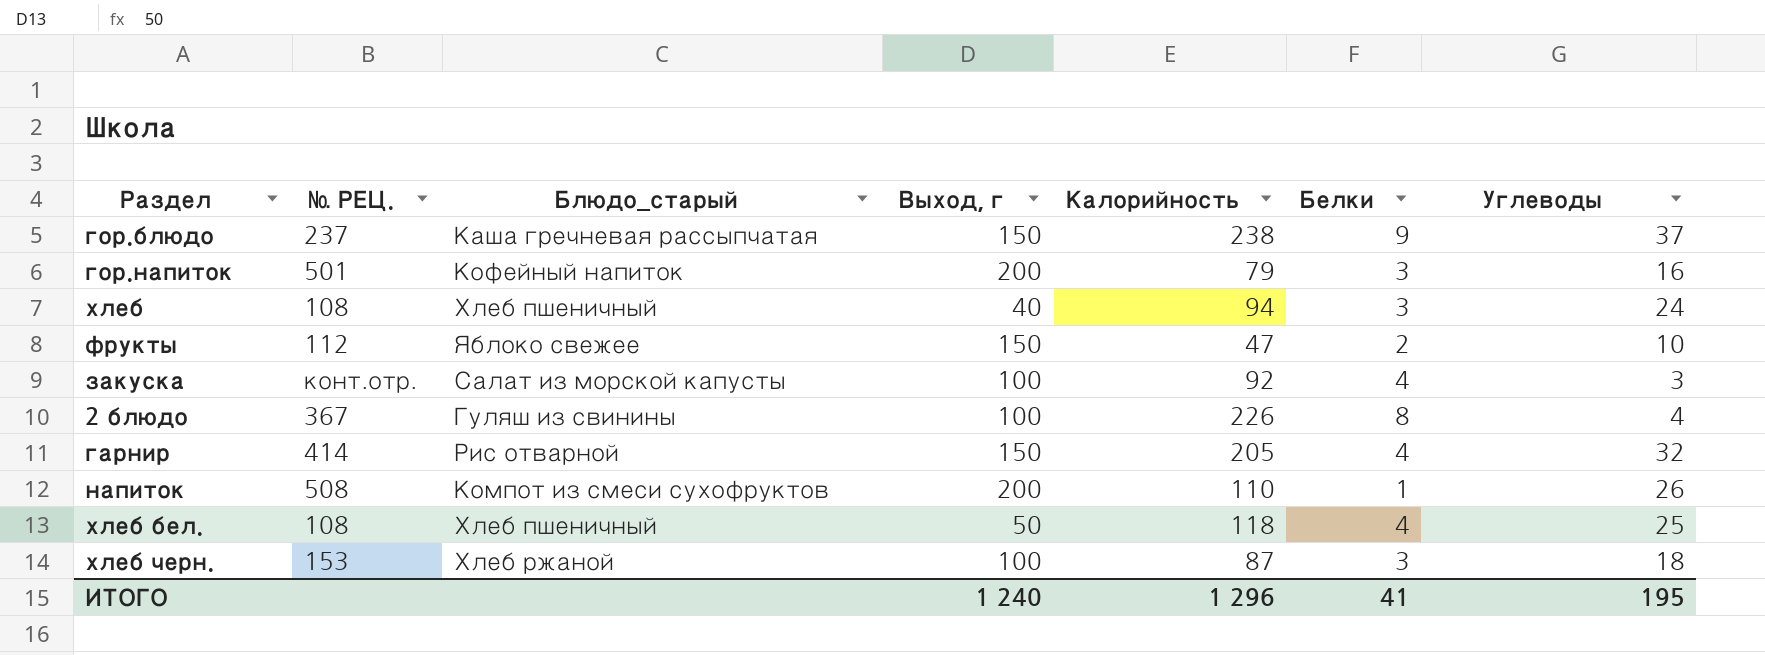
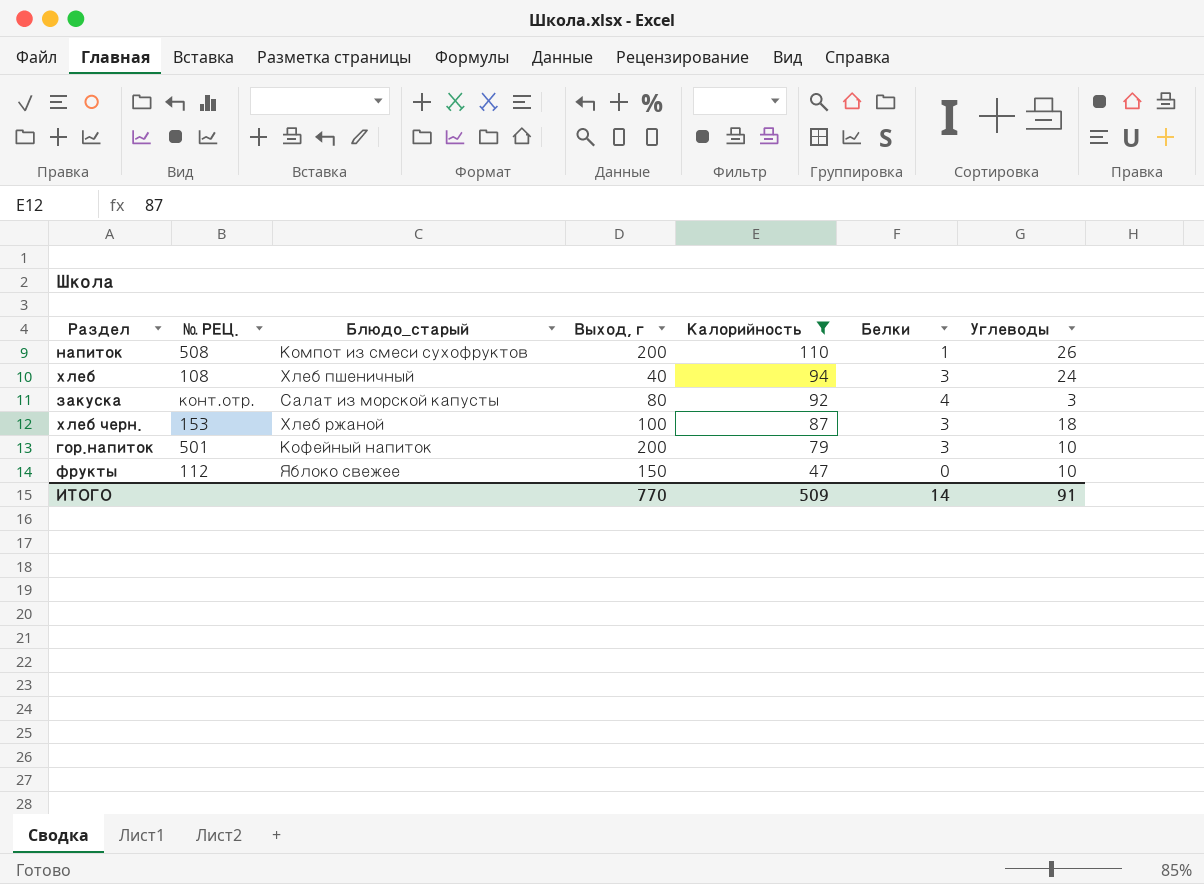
filter: none -> Калорийность <= 110
row order: none -> Калорийность descending
закуска | Выход, г: 100 -> 80
гор.напиток | Углеводы: 16 -> 10
фрукты | Белки: 2 -> 0
ИТОГО | Выход, г: 1 240 -> 770
ИТОГО | Калорийность: 1 296 -> 509
ИТОГО | Белки: 41 -> 14
ИТОГО | Углеводы: 195 -> 91

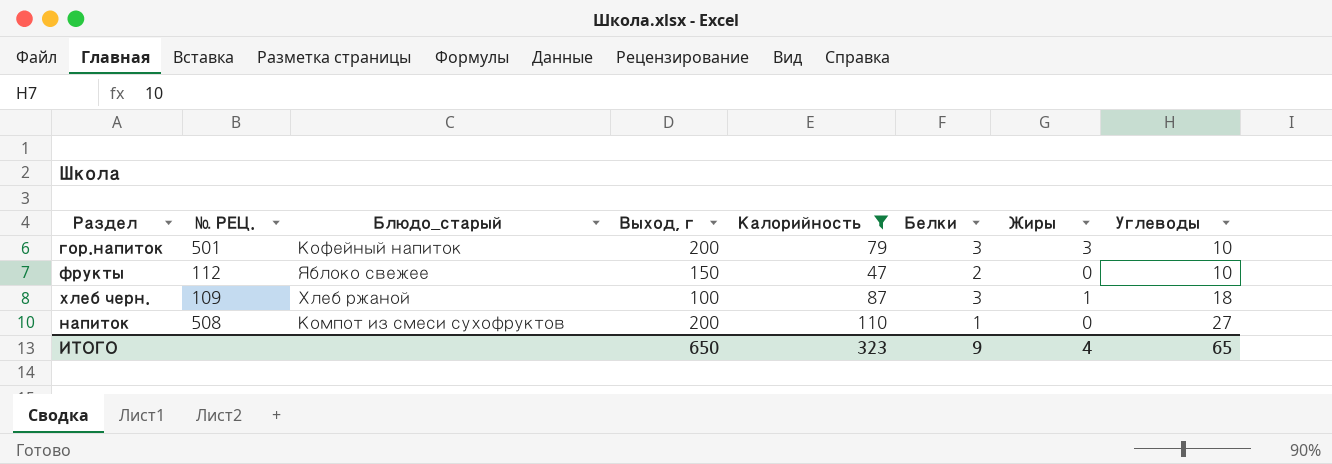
row order: Калорийность descending -> Углеводы ascending
column Жиры | position: none -> 7
row хлеб: 108 | Хлеб пшеничный | 40 | 94 | 3 | 24 -> none
row закуска: конт.отр. | Салат из морской капусты | 80 | 92 | 4 | 3 -> none
фрукты | Белки: 0 -> 2
хлеб черн. | № РЕЦ.: 153 -> 109
напиток | Углеводы: 26 -> 27
ИТОГО | Выход, г: 770 -> 650
ИТОГО | Калорийность: 509 -> 323
ИТОГО | Белки: 14 -> 9
ИТОГО | Углеводы: 91 -> 65

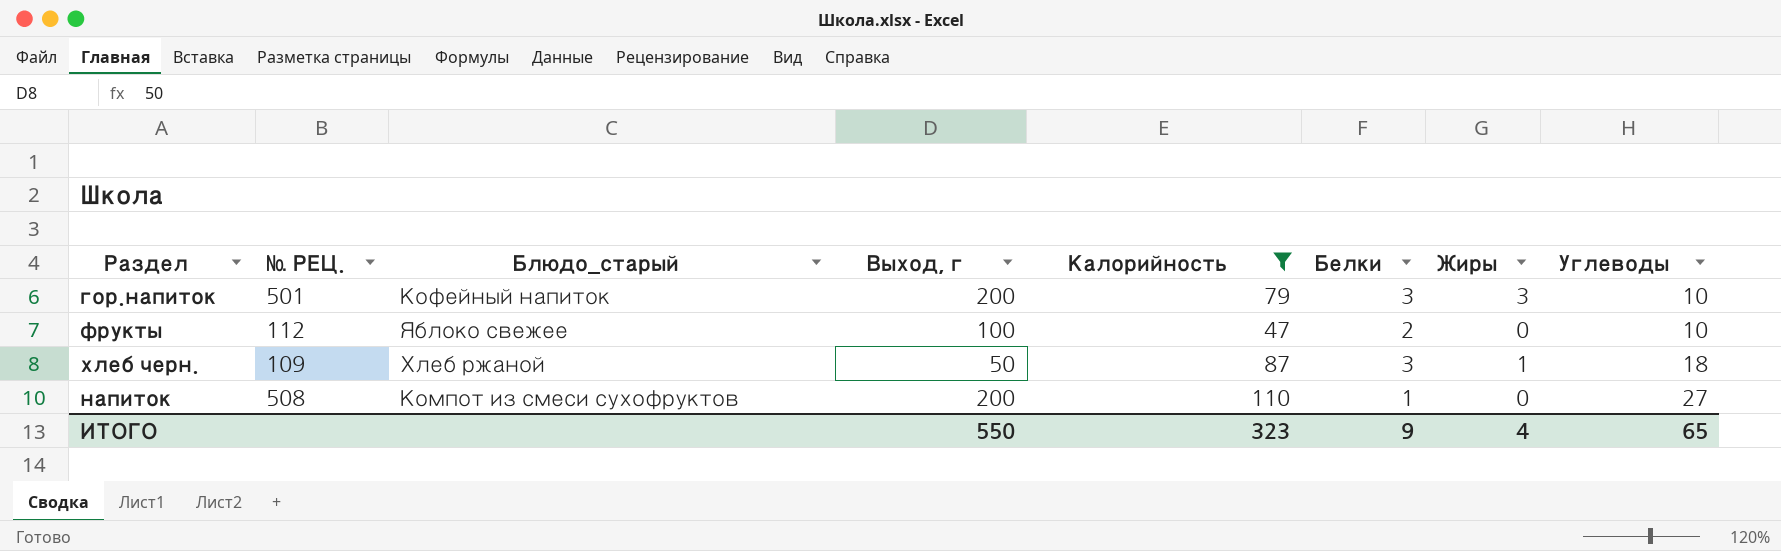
фрукты | Выход, г: 150 -> 100
хлеб черн. | Выход, г: 100 -> 50
ИТОГО | Выход, г: 650 -> 550

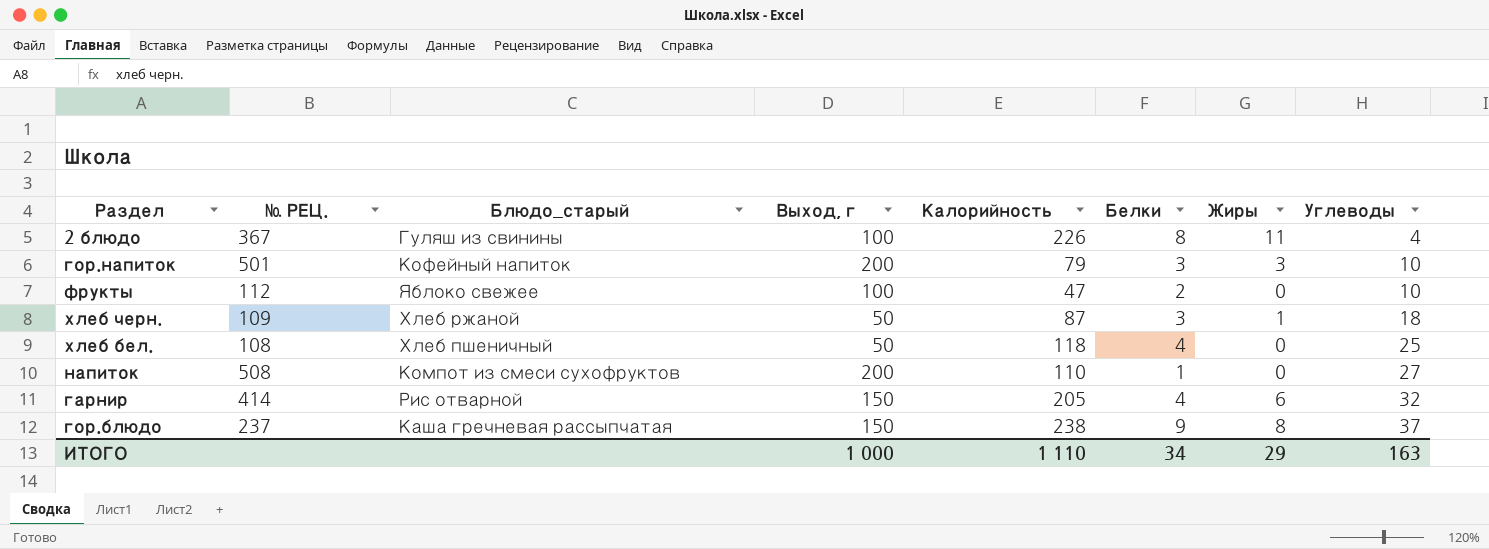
filter: Калорийность <= 110 -> none
ИТОГО | Выход, г: 550 -> 1 000
ИТОГО | Калорийность: 323 -> 1 110
ИТОГО | Белки: 9 -> 34
ИТОГО | Жиры: 4 -> 29
ИТОГО | Углеводы: 65 -> 163

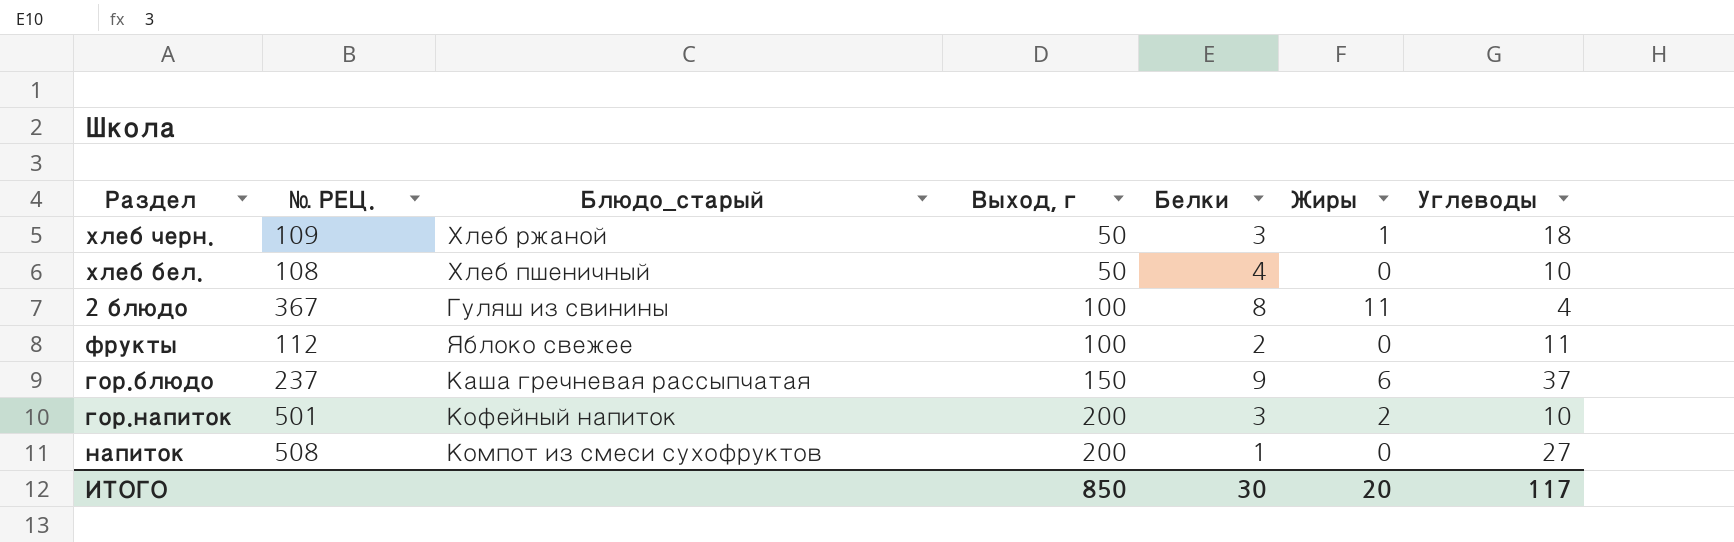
row order: Углеводы ascending -> Выход, г ascending
column Калорийность | position: 5 -> none
row гарнир: 414 | Рис отварной | 150 | 205 | 4 | 6 | 32 -> none
хлеб бел. | Углеводы: 25 -> 10
фрукты | Углеводы: 10 -> 11
гор.блюдо | Жиры: 8 -> 6
гор.напиток | Жиры: 3 -> 2
ИТОГО | Выход, г: 1 000 -> 850
ИТОГО | Белки: 34 -> 30
ИТОГО | Жиры: 29 -> 20
ИТОГО | Углеводы: 163 -> 117

